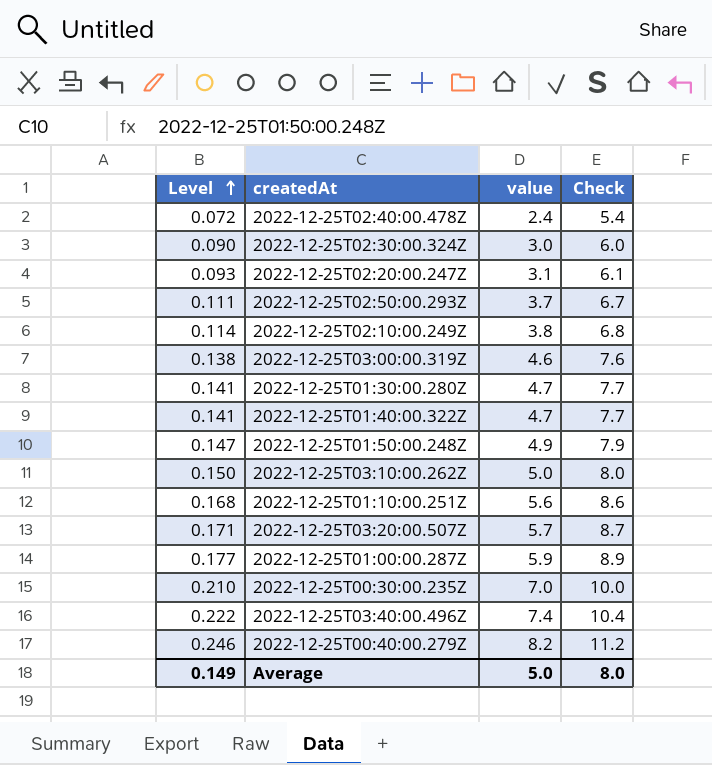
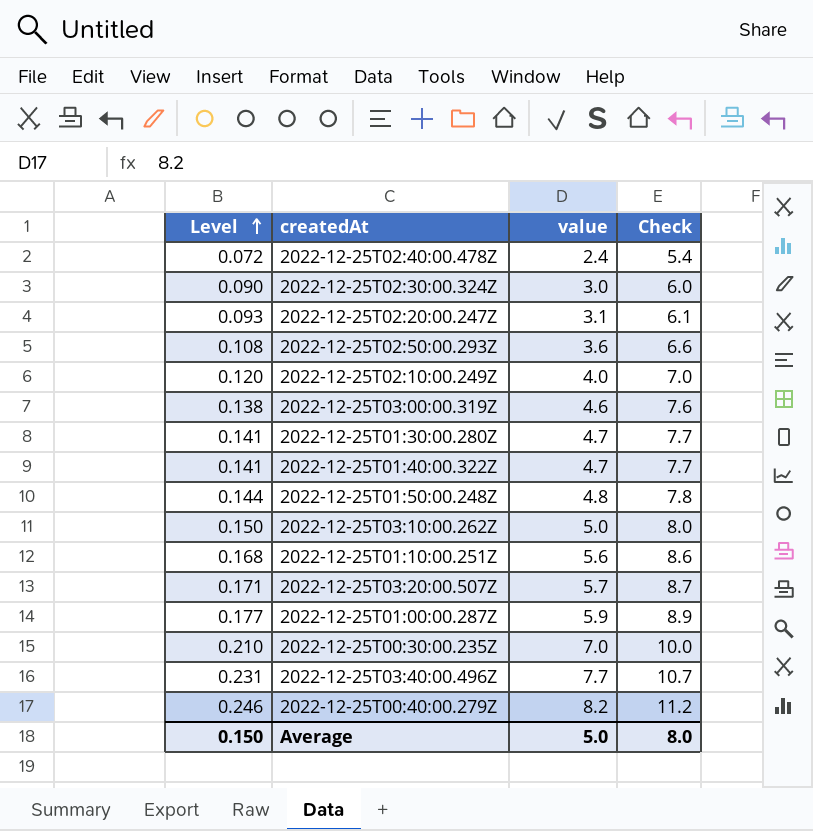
2022-12-25T02:50:00.293Z | Level: 0.111 -> 0.108
2022-12-25T02:50:00.293Z | value: 3.7 -> 3.6
2022-12-25T02:50:00.293Z | Check: 6.7 -> 6.6
2022-12-25T02:10:00.249Z | Level: 0.114 -> 0.120
2022-12-25T02:10:00.249Z | value: 3.8 -> 4.0
2022-12-25T02:10:00.249Z | Check: 6.8 -> 7.0
2022-12-25T01:50:00.248Z | Level: 0.147 -> 0.144
2022-12-25T01:50:00.248Z | value: 4.9 -> 4.8
2022-12-25T01:50:00.248Z | Check: 7.9 -> 7.8
2022-12-25T03:40:00.496Z | Level: 0.222 -> 0.231
2022-12-25T03:40:00.496Z | value: 7.4 -> 7.7
2022-12-25T03:40:00.496Z | Check: 10.4 -> 10.7
Average | Level: 0.149 -> 0.150

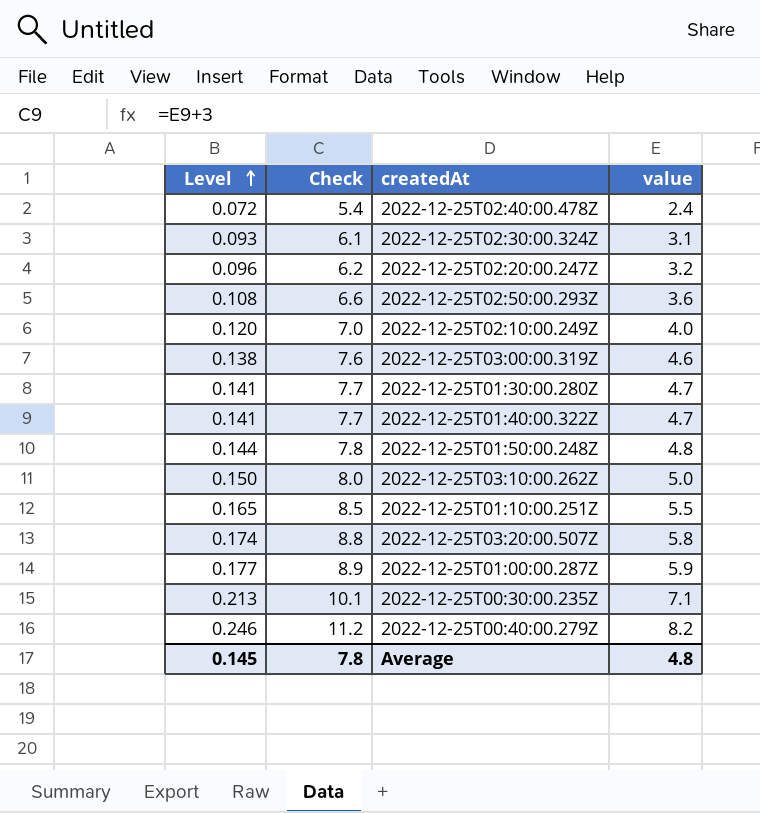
column Check | position: 4 -> 2
row 2022-12-25T03:40:00.496Z: 0.231 | 7.7 | 10.7 -> none
2022-12-25T02:30:00.324Z | Level: 0.090 -> 0.093
2022-12-25T02:30:00.324Z | Check: 6.0 -> 6.1
2022-12-25T02:30:00.324Z | value: 3.0 -> 3.1
2022-12-25T02:20:00.247Z | Level: 0.093 -> 0.096
2022-12-25T02:20:00.247Z | Check: 6.1 -> 6.2
2022-12-25T02:20:00.247Z | value: 3.1 -> 3.2
2022-12-25T01:10:00.251Z | Level: 0.168 -> 0.165
2022-12-25T01:10:00.251Z | Check: 8.6 -> 8.5
2022-12-25T01:10:00.251Z | value: 5.6 -> 5.5
2022-12-25T03:20:00.507Z | Level: 0.171 -> 0.174
2022-12-25T03:20:00.507Z | Check: 8.7 -> 8.8
2022-12-25T03:20:00.507Z | value: 5.7 -> 5.8
2022-12-25T00:30:00.235Z | Level: 0.210 -> 0.213
2022-12-25T00:30:00.235Z | Check: 10.0 -> 10.1
2022-12-25T00:30:00.235Z | value: 7.0 -> 7.1
Average | Level: 0.150 -> 0.145
Average | Check: 8.0 -> 7.8
Average | value: 5.0 -> 4.8

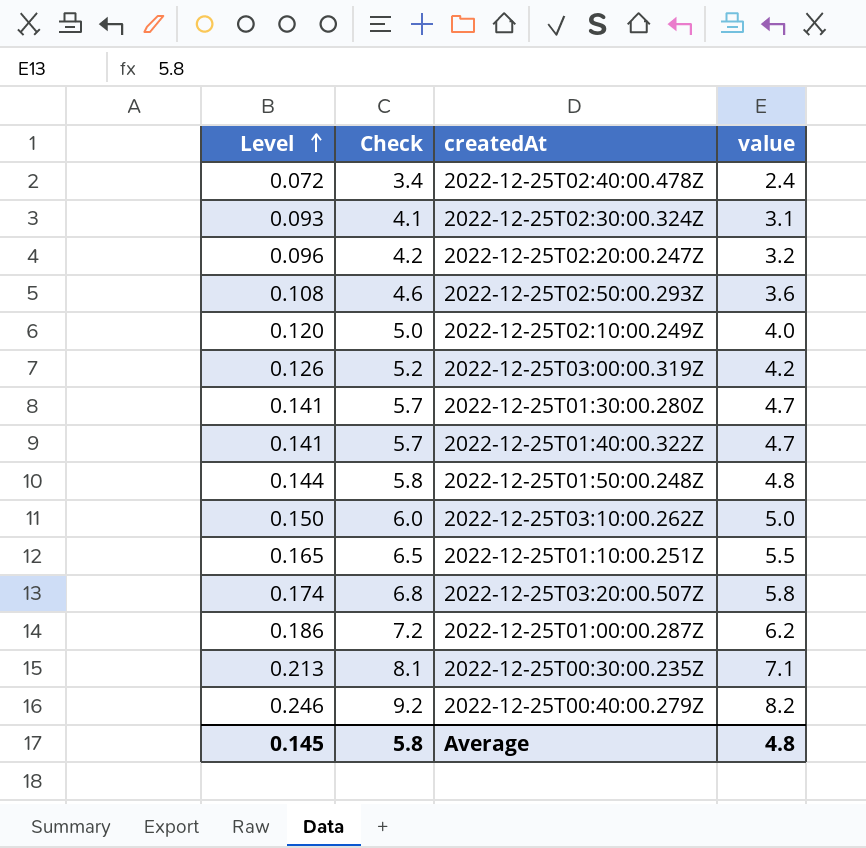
column Check | formula: [value] + 3 -> [value] + 1
2022-12-25T03:00:00.319Z | Level: 0.138 -> 0.126
2022-12-25T03:00:00.319Z | value: 4.6 -> 4.2
2022-12-25T01:00:00.287Z | Level: 0.177 -> 0.186
2022-12-25T01:00:00.287Z | value: 5.9 -> 6.2
Average | Check: 7.8 -> 5.8

